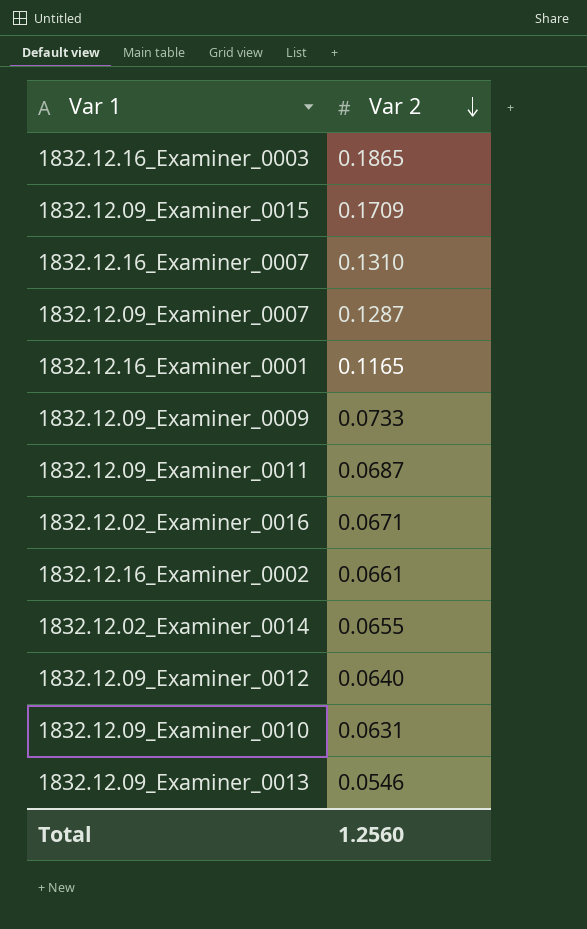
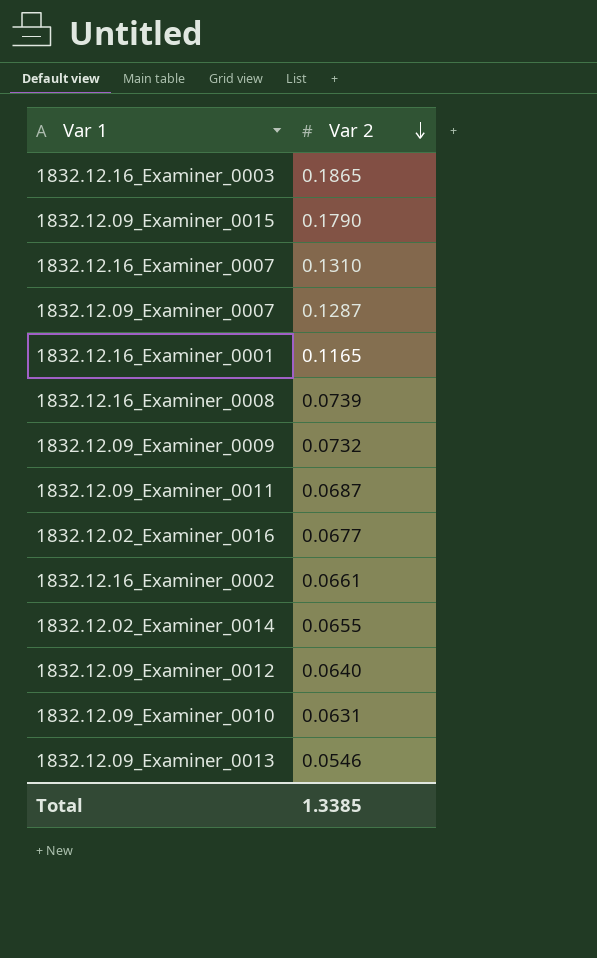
1832.12.09_Examiner_0015 | Var 2: 0.1709 -> 0.1790
row 1832.12.16_Examiner_0008: none -> 0.0739
1832.12.09_Examiner_0009 | Var 2: 0.0733 -> 0.0732
1832.12.02_Examiner_0016 | Var 2: 0.0671 -> 0.0677
Total | Var 2: 1.2560 -> 1.3385

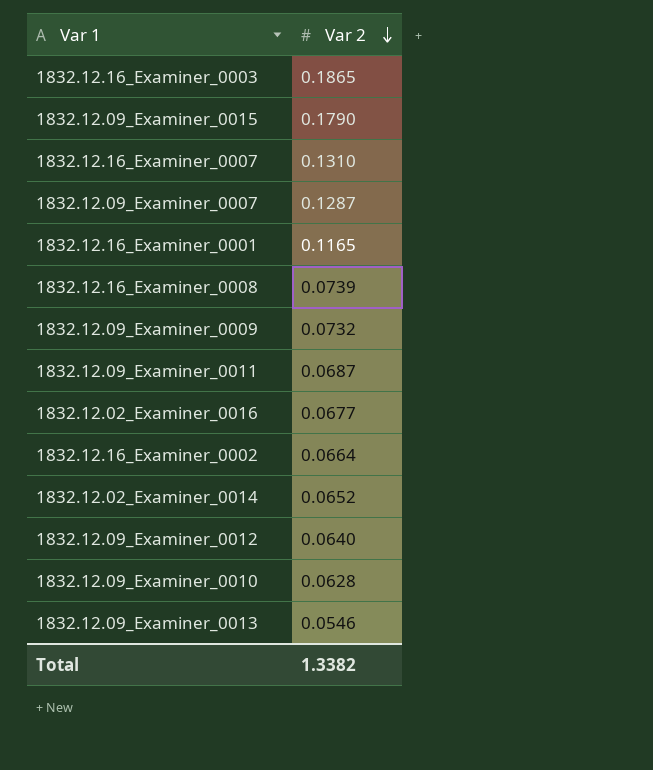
1832.12.16_Examiner_0002 | Var 2: 0.0661 -> 0.0664
1832.12.02_Examiner_0014 | Var 2: 0.0655 -> 0.0652
1832.12.09_Examiner_0010 | Var 2: 0.0631 -> 0.0628
Total | Var 2: 1.3385 -> 1.3382

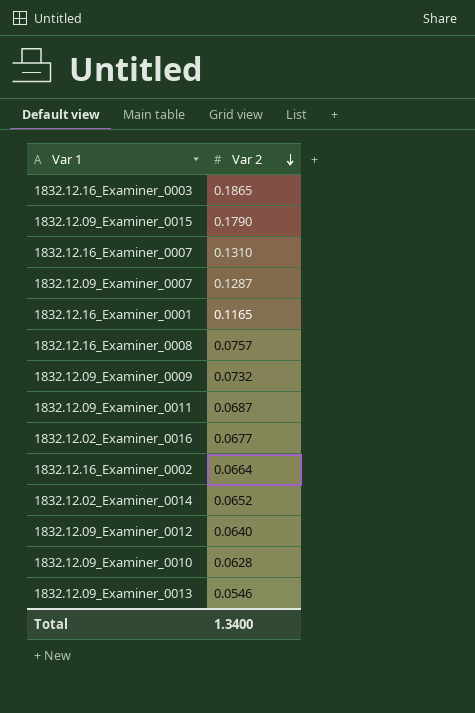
1832.12.16_Examiner_0008 | Var 2: 0.0739 -> 0.0757
Total | Var 2: 1.3382 -> 1.3400

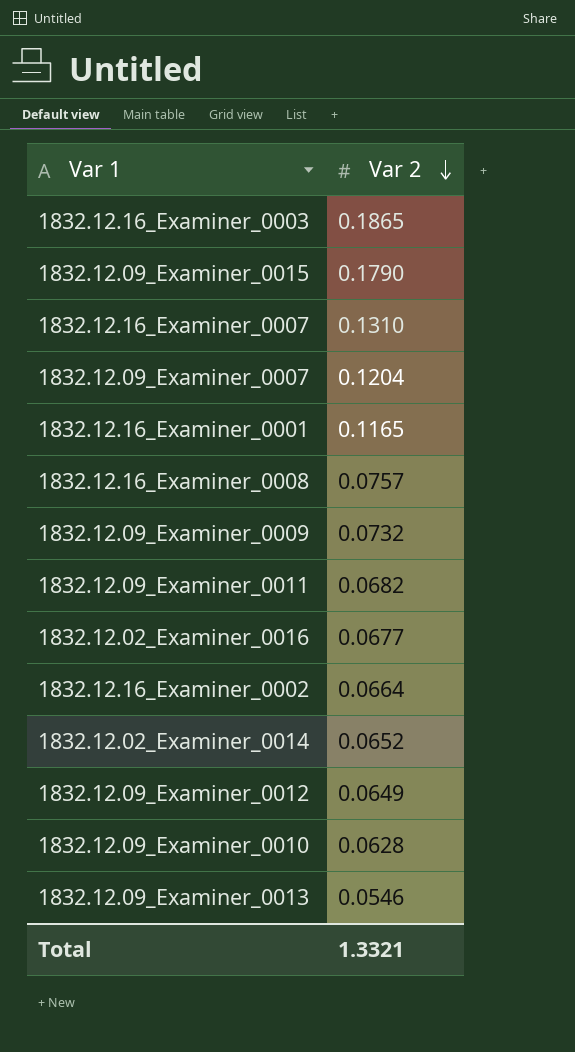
1832.12.09_Examiner_0007 | Var 2: 0.1287 -> 0.1204
1832.12.09_Examiner_0011 | Var 2: 0.0687 -> 0.0682
1832.12.09_Examiner_0012 | Var 2: 0.0640 -> 0.0649
Total | Var 2: 1.3400 -> 1.3321

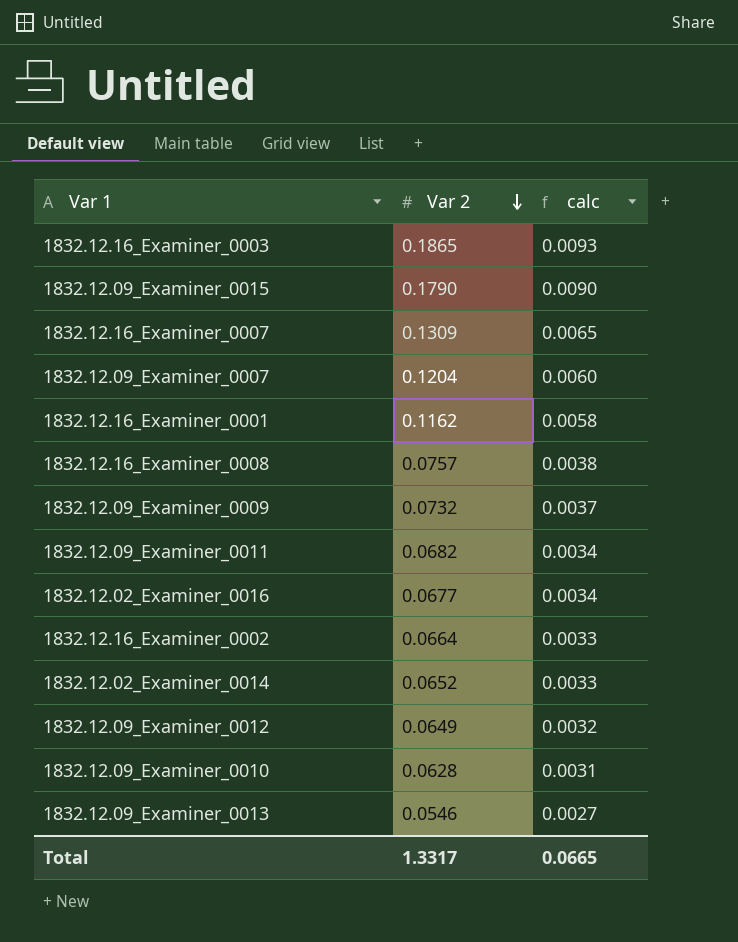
column calc | formula: none -> [Var 2] * 0.05
1832.12.16_Examiner_0007 | Var 2: 0.1310 -> 0.1309
1832.12.16_Examiner_0001 | Var 2: 0.1165 -> 0.1162
Total | Var 2: 1.3321 -> 1.3317

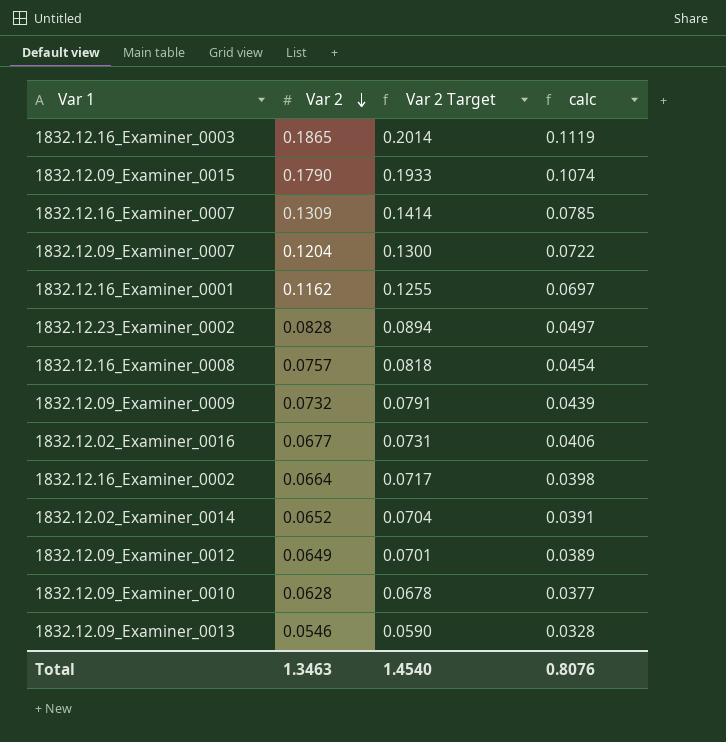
column Var 2 Target | formula: none -> [Var 2] * 1.08
column calc | formula: [Var 2] * 0.05 -> [Var 2] * 0.6
row 1832.12.09_Examiner_0011: 0.0682 | 0.0034 -> none
row 1832.12.23_Examiner_0002: none -> 0.0828 | 0.0894 | 0.0497
Total | Var 2: 1.3317 -> 1.3463
Total | calc: 0.0665 -> 0.8076

